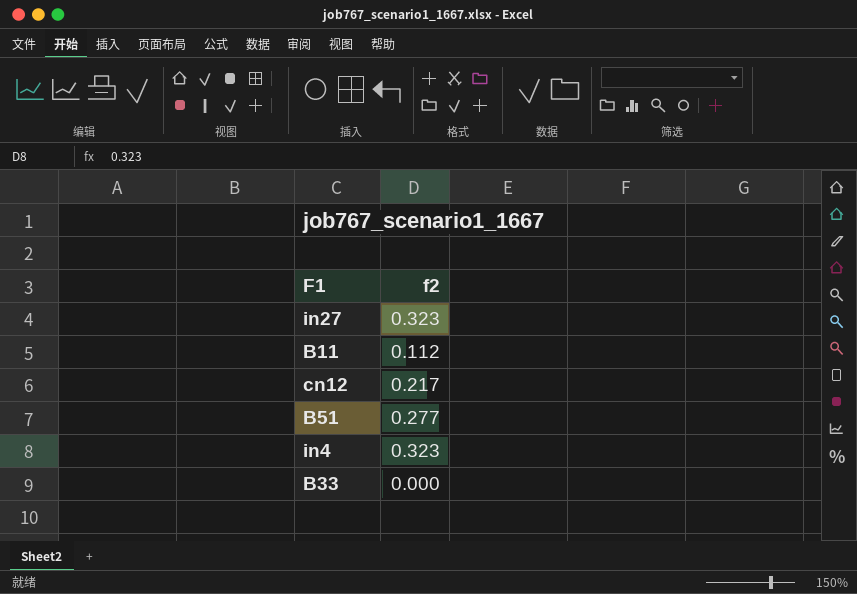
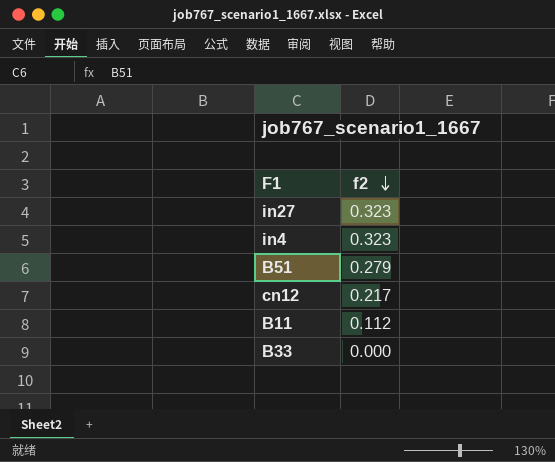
row order: none -> f2 descending
B51 | f2: 0.277 -> 0.279

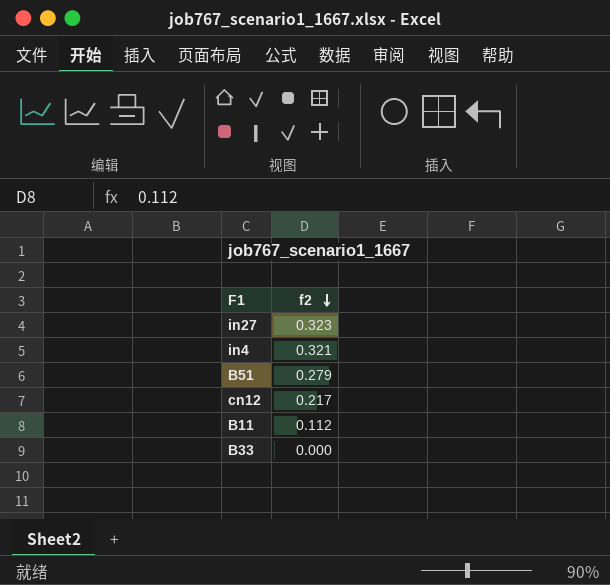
in4 | f2: 0.323 -> 0.321

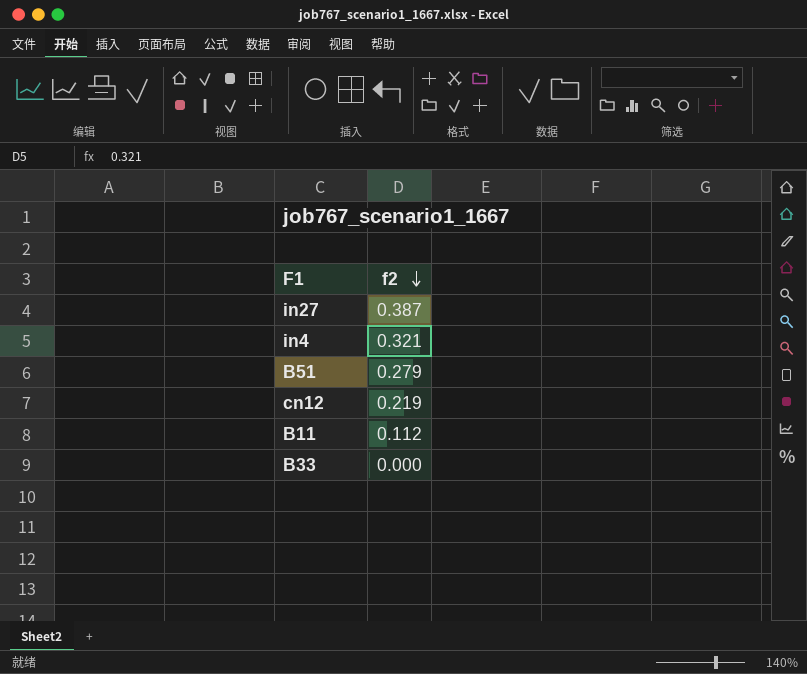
in27 | f2: 0.323 -> 0.387
cn12 | f2: 0.217 -> 0.219

